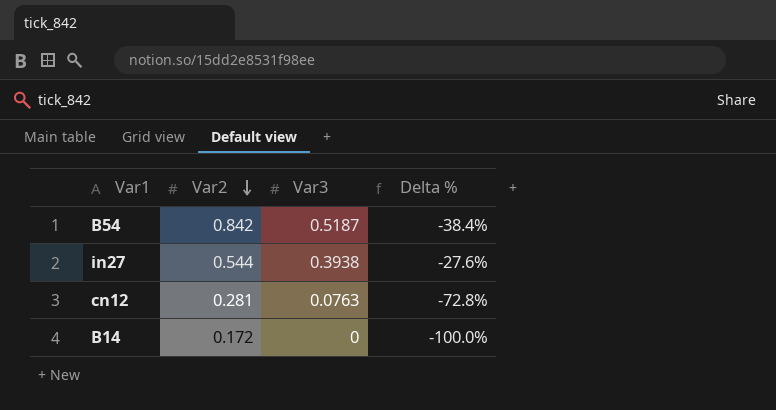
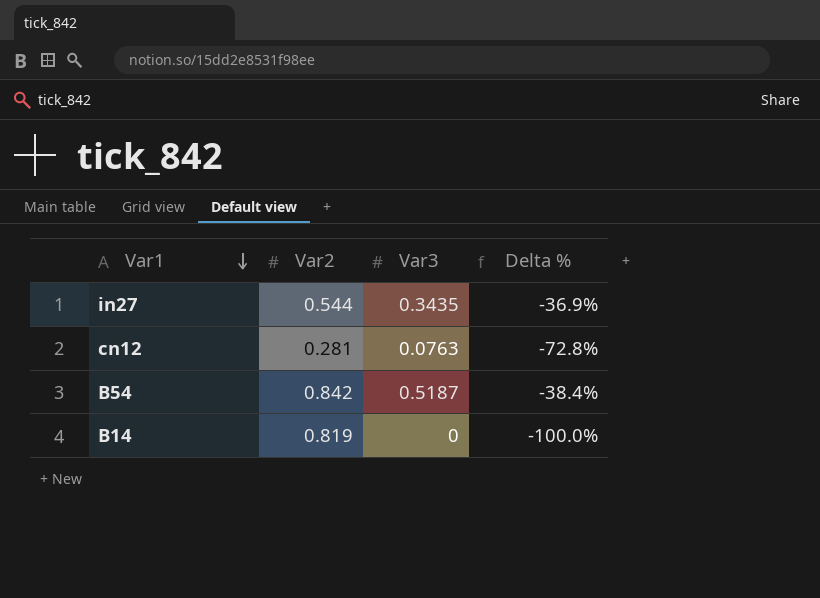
row order: Var2 descending -> Var1 descending
in27 | Var3: 0.3938 -> 0.3435
in27 | Delta %: -27.6% -> -36.9%
B14 | Var2: 0.172 -> 0.819

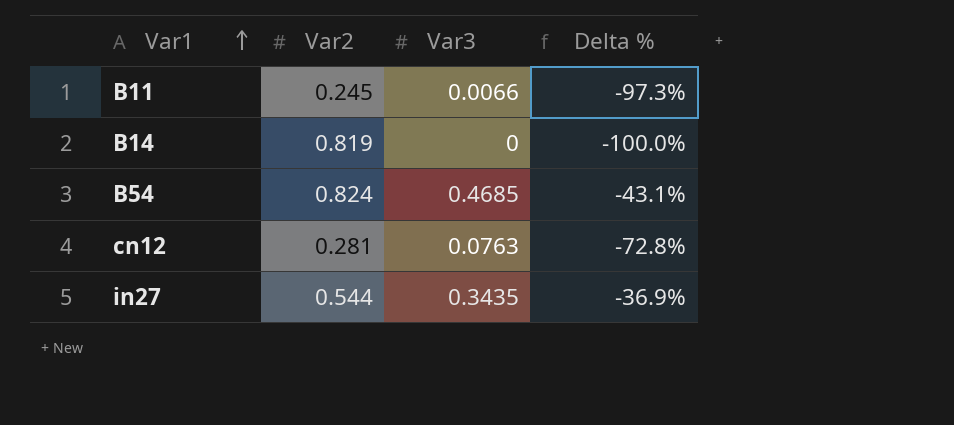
row order: Var1 descending -> Var1 ascending
row B11: none -> 0.245 | 0.0066 | -97.3%
B54 | Var2: 0.842 -> 0.824
B54 | Var3: 0.5187 -> 0.4685
B54 | Delta %: -38.4% -> -43.1%

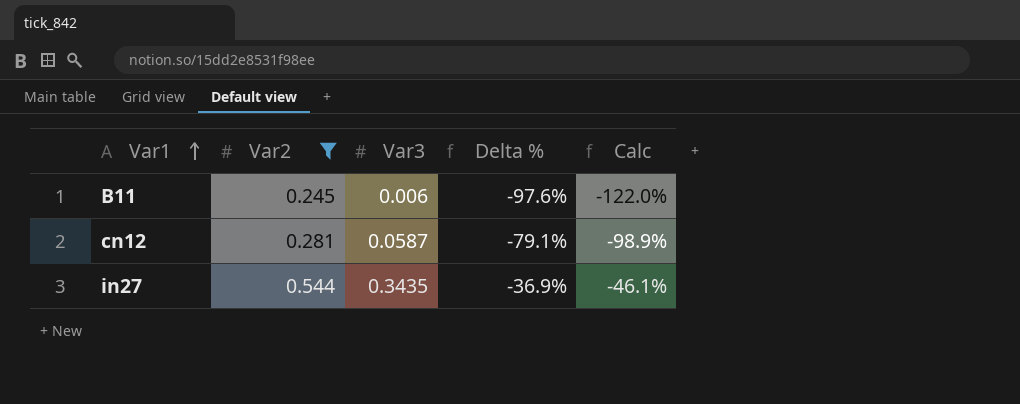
filter: none -> Var2 <= 0.544
column Calc | formula: none -> [Delta %] * 1.25
B11 | Var3: 0.0066 -> 0.006
B11 | Delta %: -97.3% -> -97.6%
cn12 | Var3: 0.0763 -> 0.0587
cn12 | Delta %: -72.8% -> -79.1%

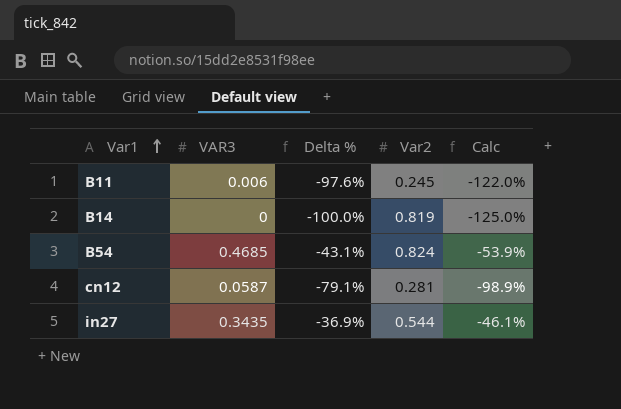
filter: Var2 <= 0.544 -> none
column name: Var3 -> VAR3
column Var2 | position: 2 -> 4

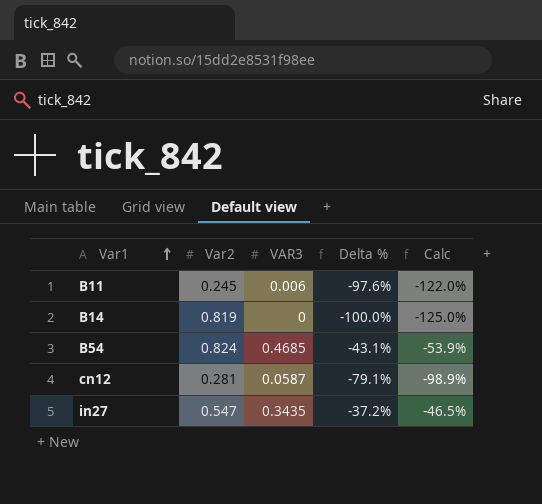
column Var2 | position: 4 -> 2
in27 | Var2: 0.544 -> 0.547
in27 | Delta %: -36.9% -> -37.2%
in27 | Calc: -46.1% -> -46.5%

